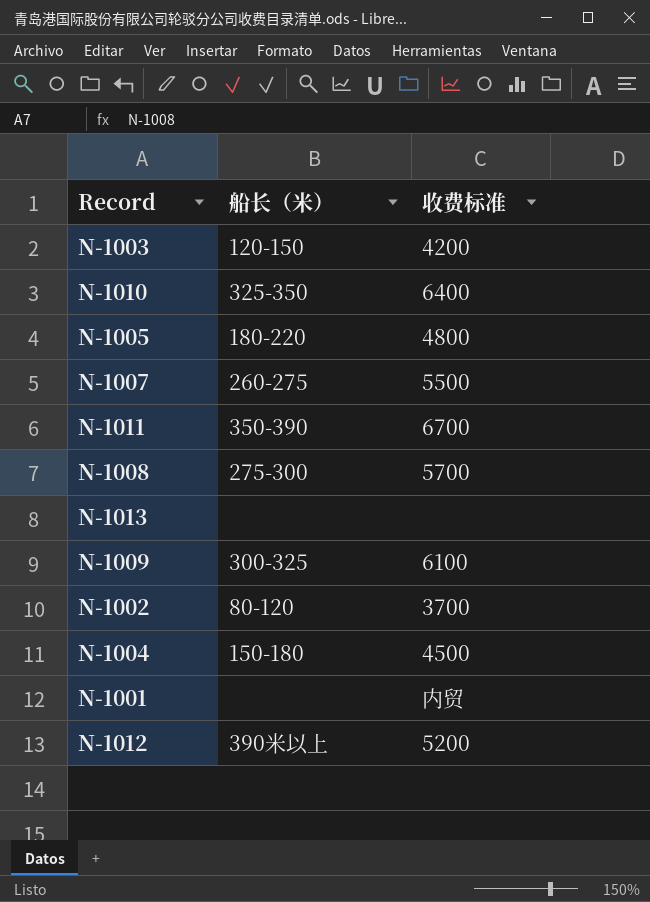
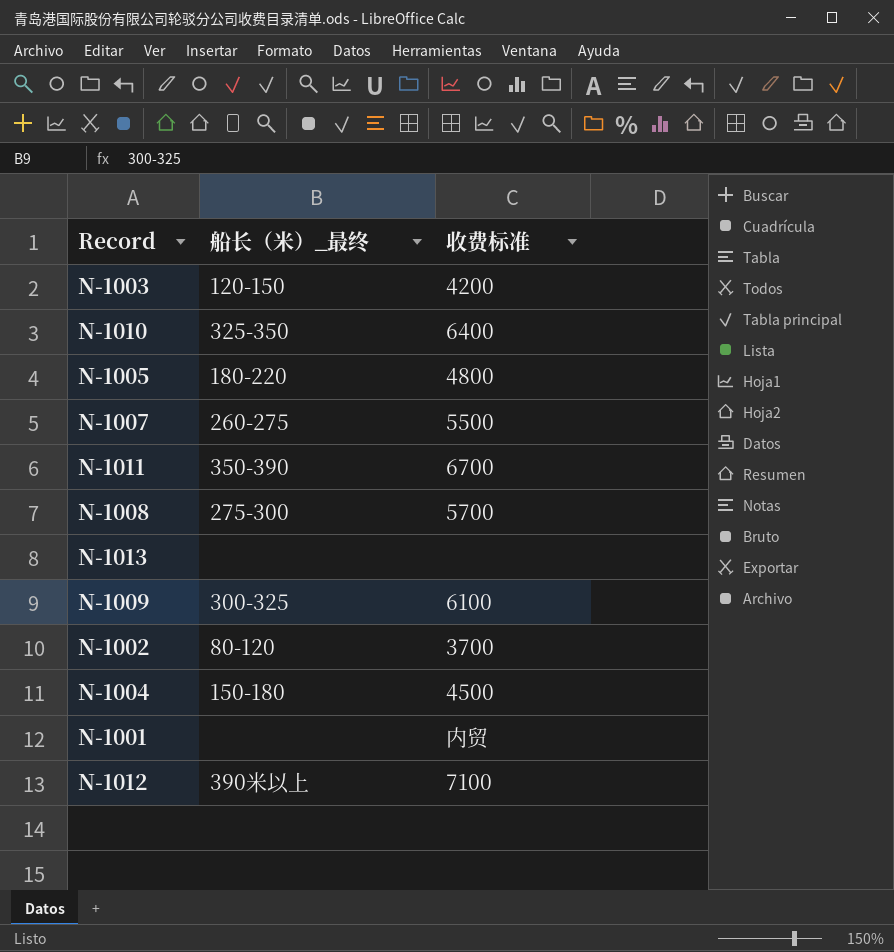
column name: 船长（米） -> 船长（米）_最终
N-1012 | 收费标准: 5200 -> 7100

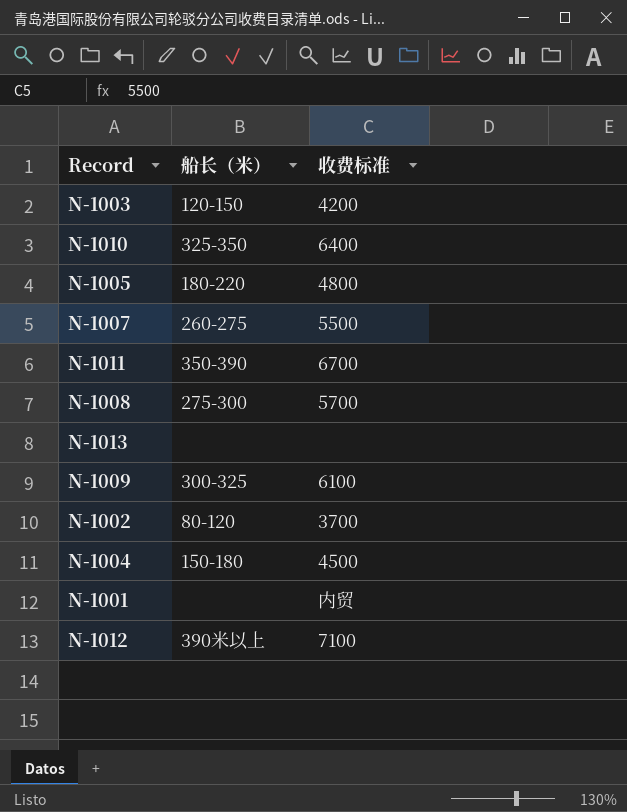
column name: 船长（米）_最终 -> 船长（米）

